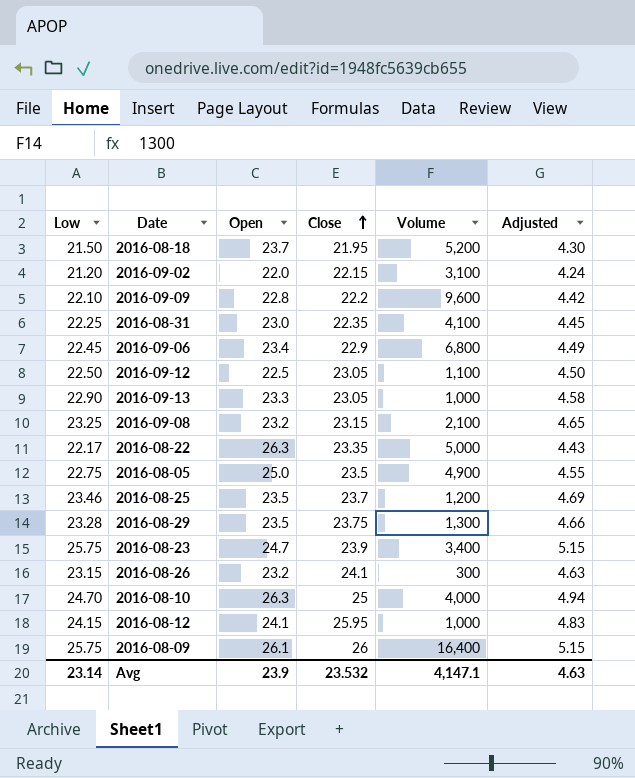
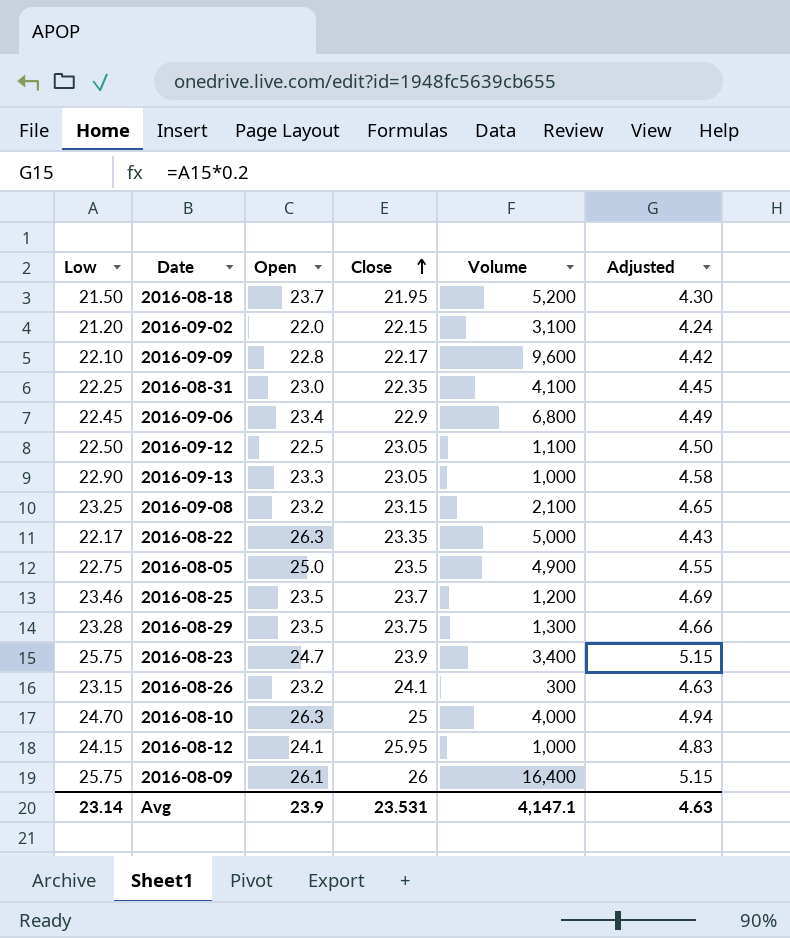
2016-09-09 | Close: 22.2 -> 22.17
Avg | Close: 23.532 -> 23.531

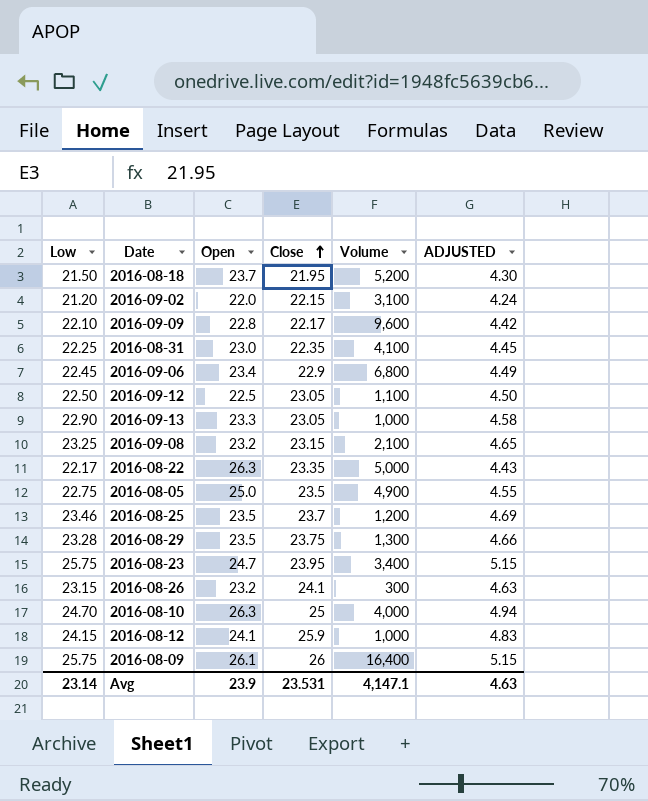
column name: Adjusted -> ADJUSTED
2016-08-23 | Close: 23.9 -> 23.95
2016-08-12 | Close: 25.95 -> 25.9

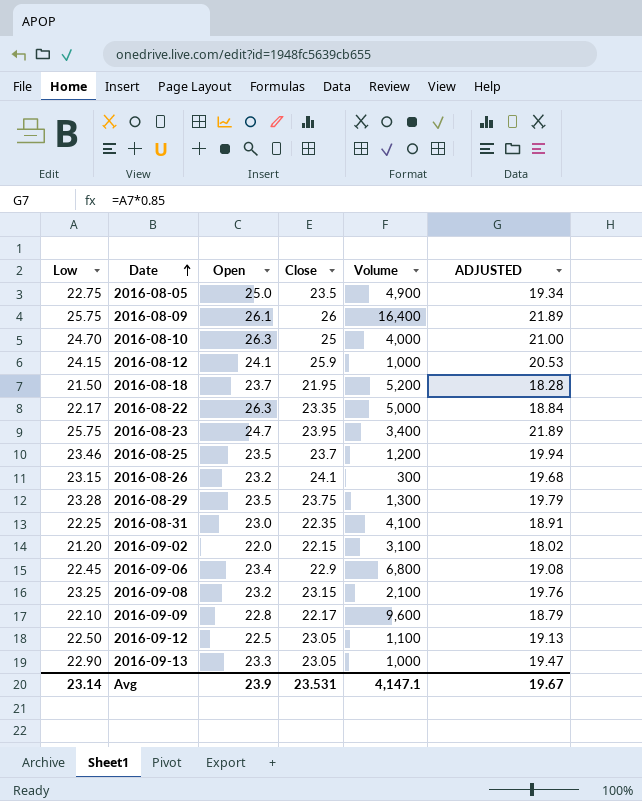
row order: Close ascending -> Date ascending
column ADJUSTED | formula: [Low] * 0.2 -> [Low] * 0.85
Avg | ADJUSTED: 4.63 -> 19.67

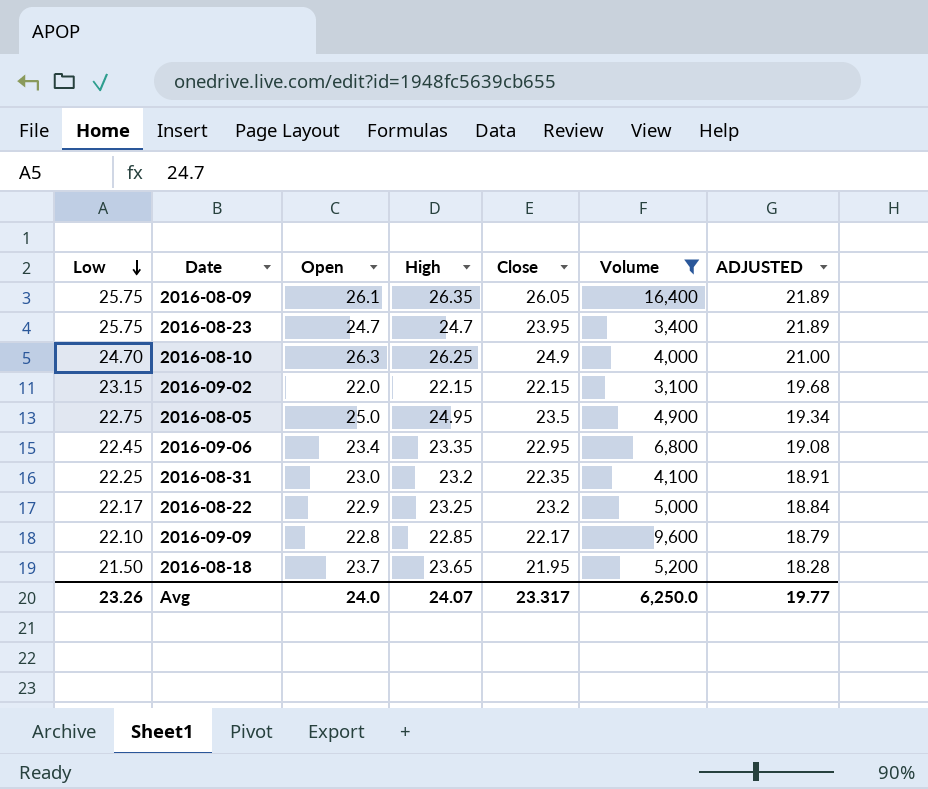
filter: none -> Volume >= 3,100
row order: Date ascending -> Low descending
column High | position: none -> 4
2016-08-09 | Close: 26 -> 26.05
2016-08-10 | Close: 25 -> 24.9
2016-09-02 | Low: 21.20 -> 23.15
2016-09-02 | ADJUSTED: 18.02 -> 19.68
2016-09-06 | Close: 22.9 -> 22.95
2016-08-22 | Open: 26.3 -> 22.9
2016-08-22 | Close: 23.35 -> 23.2
Avg | Low: 23.14 -> 23.26
Avg | Open: 23.9 -> 24.0
Avg | Close: 23.531 -> 23.317
Avg | Volume: 4,147.1 -> 6,250.0
Avg | ADJUSTED: 19.67 -> 19.77

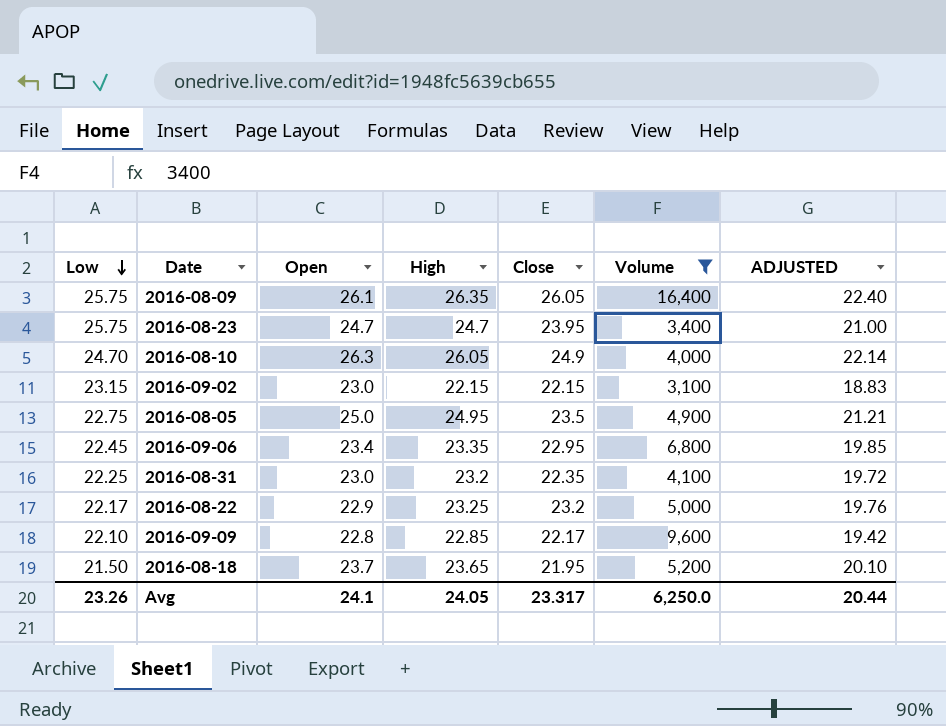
column ADJUSTED | formula: [Low] * 0.85 -> [High] * 0.85
2016-08-10 | High: 26.25 -> 26.05
2016-09-02 | Open: 22.0 -> 23.0
Avg | Open: 24.0 -> 24.1
Avg | High: 24.07 -> 24.05
Avg | ADJUSTED: 19.77 -> 20.44

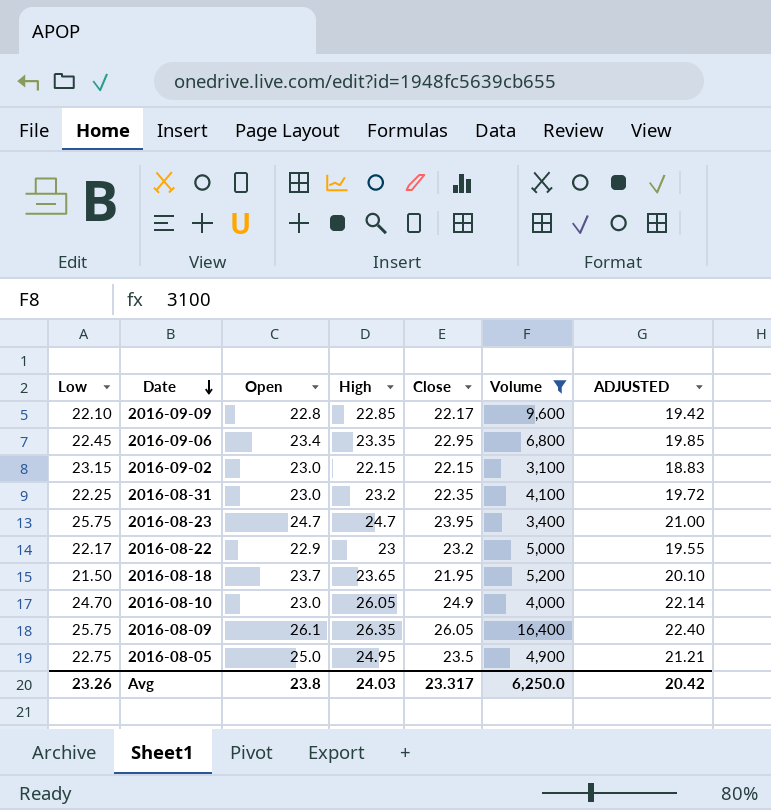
row order: Low descending -> Date descending
2016-08-22 | High: 23.25 -> 23
2016-08-22 | ADJUSTED: 19.76 -> 19.55
2016-08-10 | Open: 26.3 -> 23.0
Avg | Open: 24.1 -> 23.8
Avg | High: 24.05 -> 24.03
Avg | ADJUSTED: 20.44 -> 20.42

